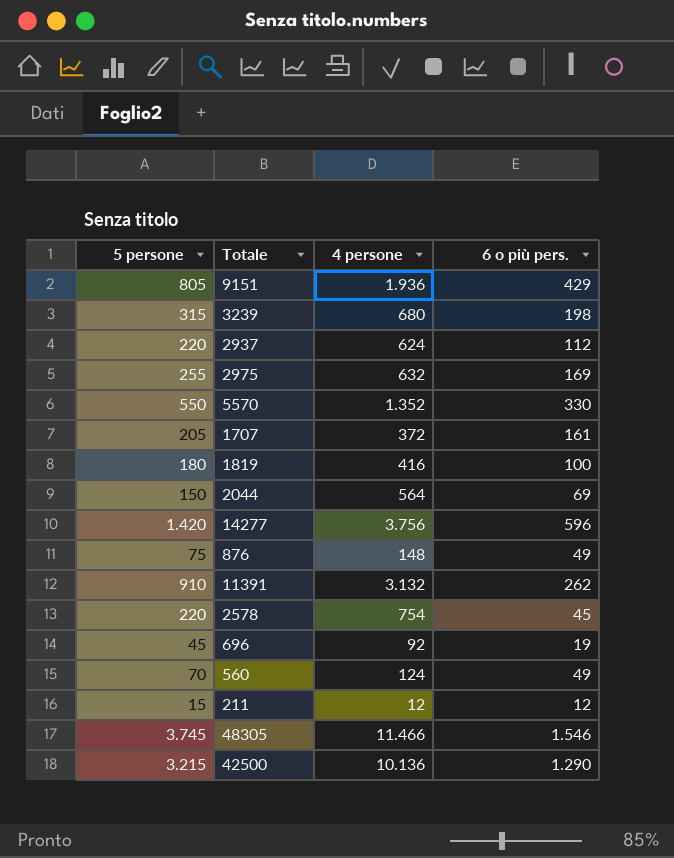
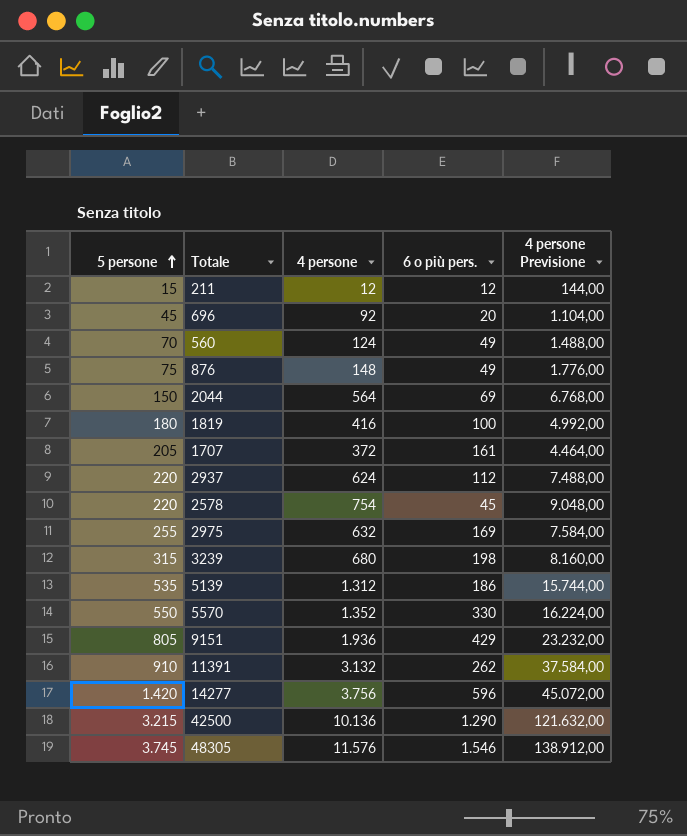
row order: none -> 5 persone ascending
column 4 persone Previsione | formula: none -> [4 persone] * 12
696 | 6 o più pers.: 19 -> 20
row 5139: none -> 535 | 1.312 | 186 | 15.744,00
48305 | 4 persone: 11.466 -> 11.576

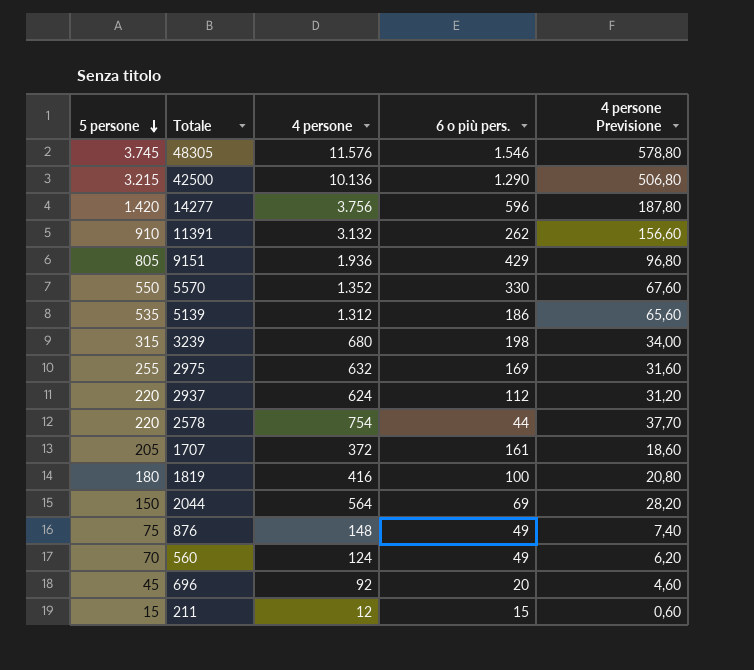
row order: 5 persone ascending -> 5 persone descending
column 4 persone Previsione | formula: [4 persone] * 12 -> [4 persone] * 0,05
2578 | 6 o più pers.: 45 -> 44
211 | 6 o più pers.: 12 -> 15

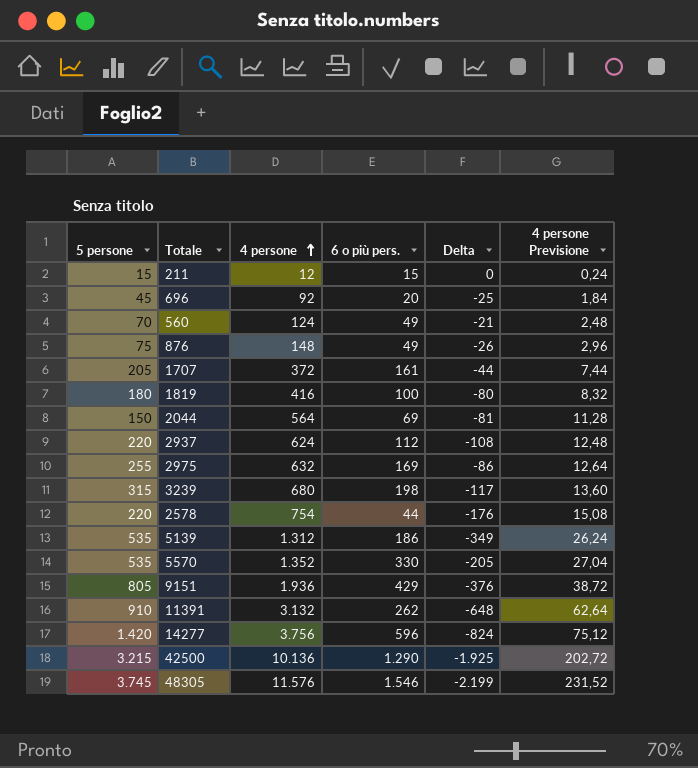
row order: 5 persone descending -> 4 persone ascending
column Delta | formula: none -> [6 o più pers.] - [5 persone]
column 4 persone Previsione | formula: [4 persone] * 0,05 -> [4 persone] * 0,02
5570 | 5 persone: 550 -> 535

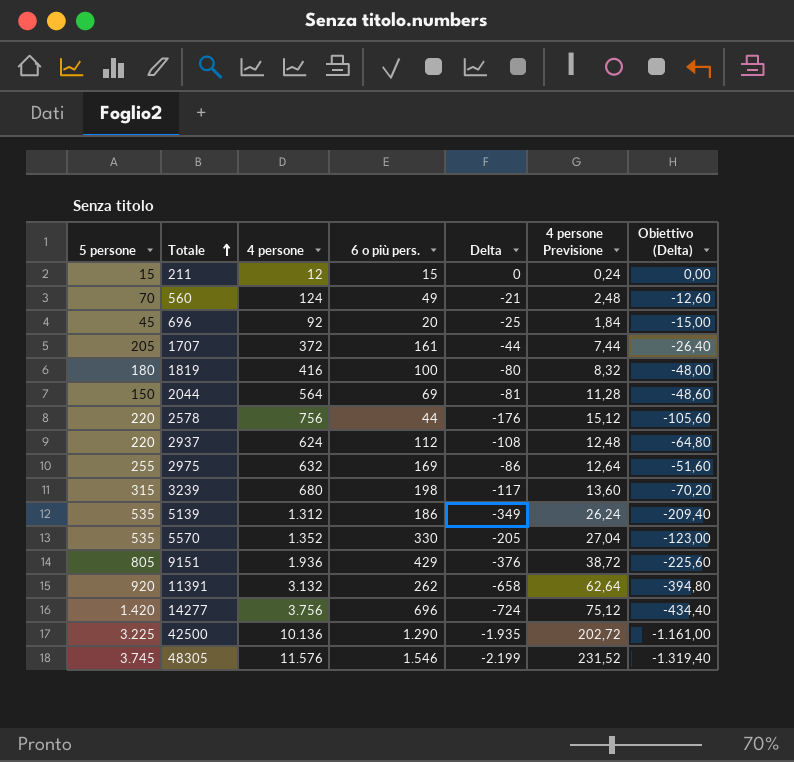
row order: 4 persone ascending -> Totale ascending
column Obiettivo (Delta) | formula: none -> [Delta] * 0,6
row 876: 75 | 148 | 49 | -26 | 2,96 -> none
2578 | 4 persone: 754 -> 756
2578 | 4 persone Previsione: 15,08 -> 15,12
11391 | 5 persone: 910 -> 920
11391 | Delta: -648 -> -658
14277 | 6 o più pers.: 596 -> 696
14277 | Delta: -824 -> -724
42500 | 5 persone: 3.215 -> 3.225
42500 | Delta: -1.925 -> -1.935

